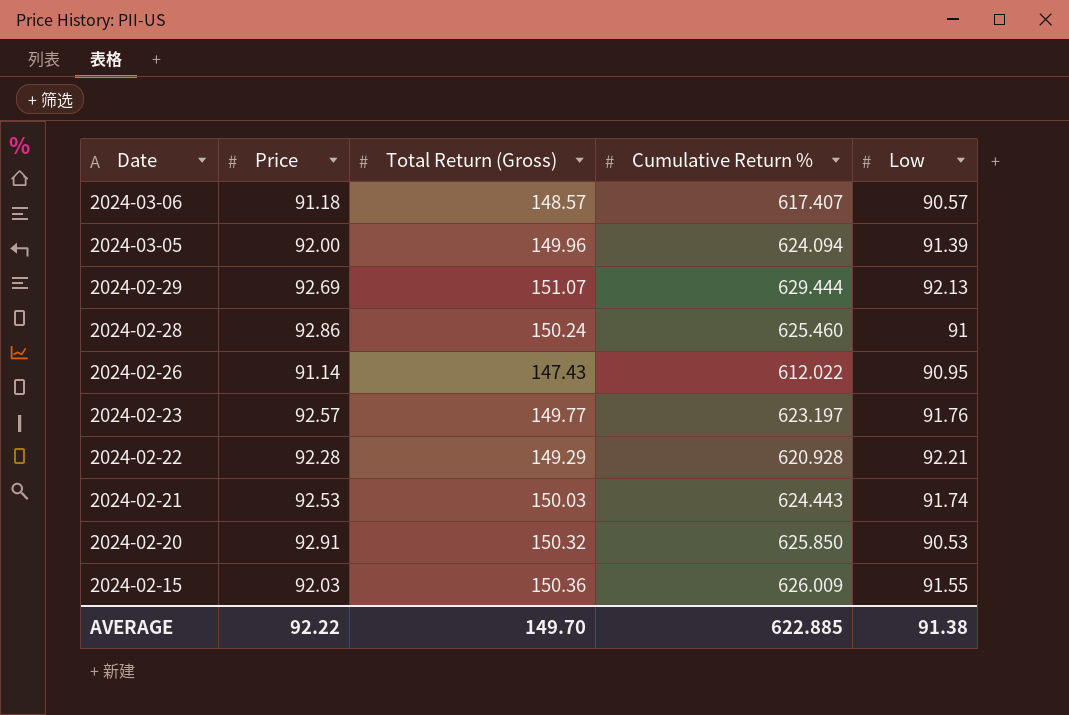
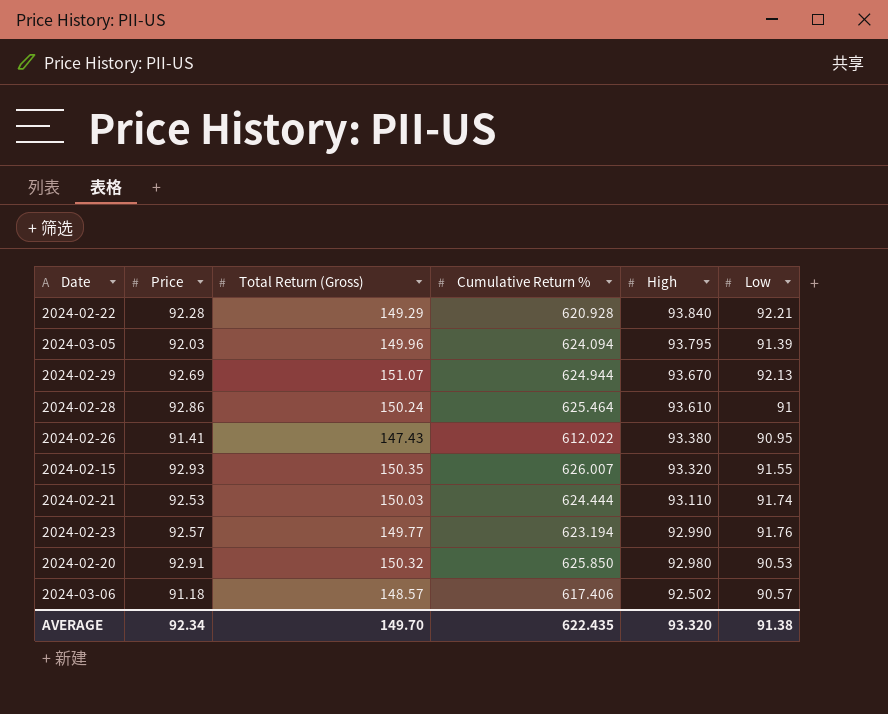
row order: Date descending -> High descending
column High | position: none -> 5
2024-03-05 | Price: 92.00 -> 92.03
2024-02-29 | Cumulative Return %: 629.444 -> 624.944
2024-02-28 | Cumulative Return %: 625.460 -> 625.464
2024-02-26 | Price: 91.14 -> 91.41
2024-02-15 | Price: 92.03 -> 92.93
2024-02-15 | Total Return (Gross): 150.36 -> 150.35
2024-02-15 | Cumulative Return %: 626.009 -> 626.007
2024-02-21 | Cumulative Return %: 624.443 -> 624.444
2024-02-23 | Cumulative Return %: 623.197 -> 623.194
2024-03-06 | Cumulative Return %: 617.407 -> 617.406
AVERAGE | Price: 92.22 -> 92.34
AVERAGE | Cumulative Return %: 622.885 -> 622.435

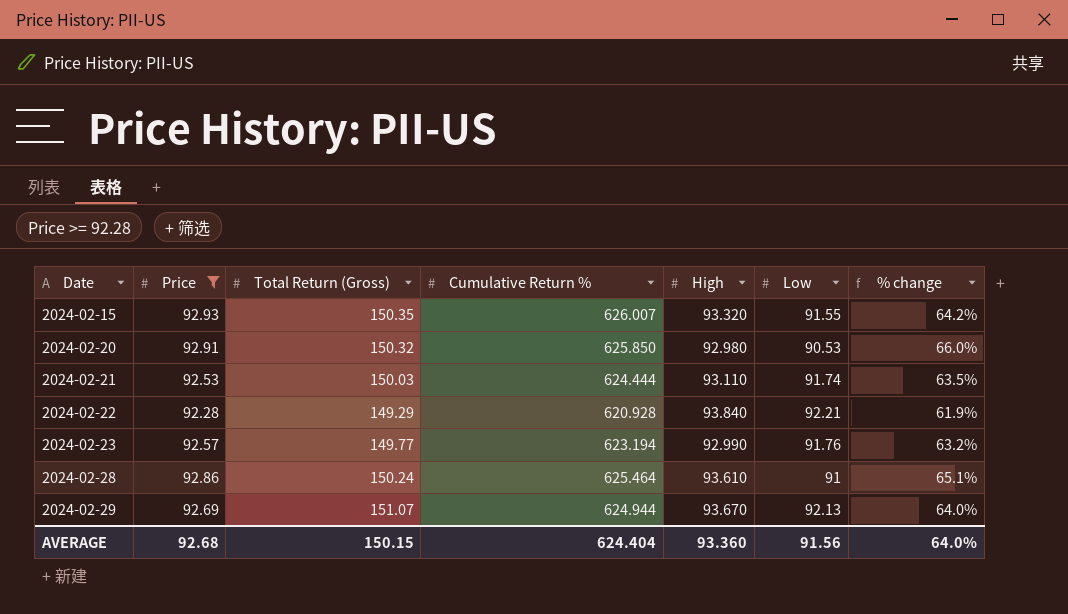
filter: none -> Price >= 92.28
row order: High descending -> Date ascending
column % change | formula: none -> ([Total Return (Gross)] - [Low]) / [Low]
AVERAGE | Price: 92.34 -> 92.68
AVERAGE | Total Return (Gross): 149.70 -> 150.15
AVERAGE | Cumulative Return %: 622.435 -> 624.404
AVERAGE | High: 93.320 -> 93.360
AVERAGE | Low: 91.38 -> 91.56

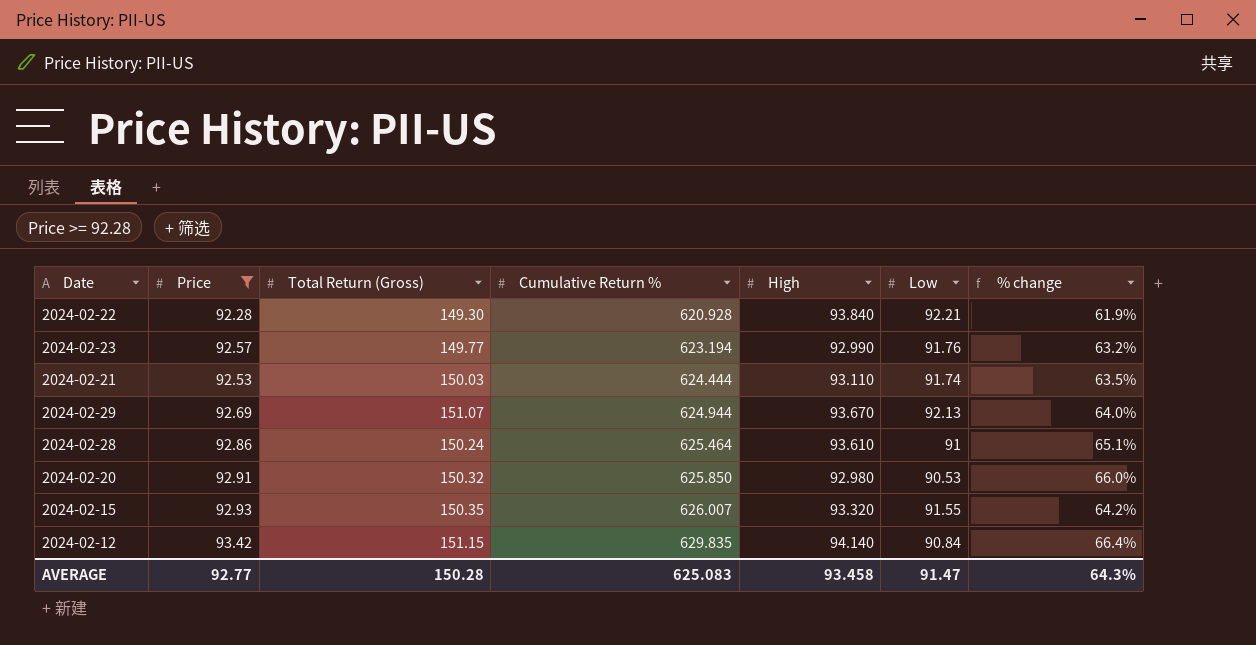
row order: Date ascending -> Cumulative Return % ascending
2024-02-22 | Total Return (Gross): 149.29 -> 149.30
row 2024-02-12: none -> 93.42 | 151.15 | 629.835 | 94.140 | 90.84 | 66.4%
AVERAGE | Price: 92.68 -> 92.77
AVERAGE | Total Return (Gross): 150.15 -> 150.28
AVERAGE | Cumulative Return %: 624.404 -> 625.083
AVERAGE | High: 93.360 -> 93.458
AVERAGE | Low: 91.56 -> 91.47
AVERAGE | % change: 64.0% -> 64.3%

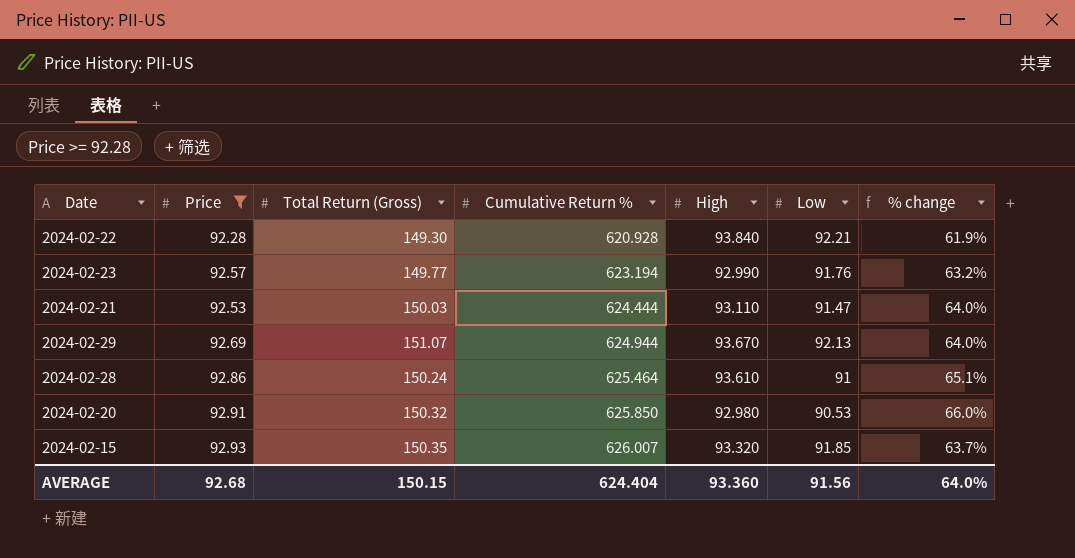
row 2024-02-12: 93.42 | 151.15 | 629.835 | 94.140 | 90.84 | 66.4% -> none
2024-02-21 | Low: 91.74 -> 91.47
2024-02-21 | % change: 63.5% -> 64.0%
2024-02-15 | Low: 91.55 -> 91.85
2024-02-15 | % change: 64.2% -> 63.7%
AVERAGE | Price: 92.77 -> 92.68
AVERAGE | Total Return (Gross): 150.28 -> 150.15
AVERAGE | Cumulative Return %: 625.083 -> 624.404
AVERAGE | High: 93.458 -> 93.360
AVERAGE | Low: 91.47 -> 91.56
AVERAGE | % change: 64.3% -> 64.0%

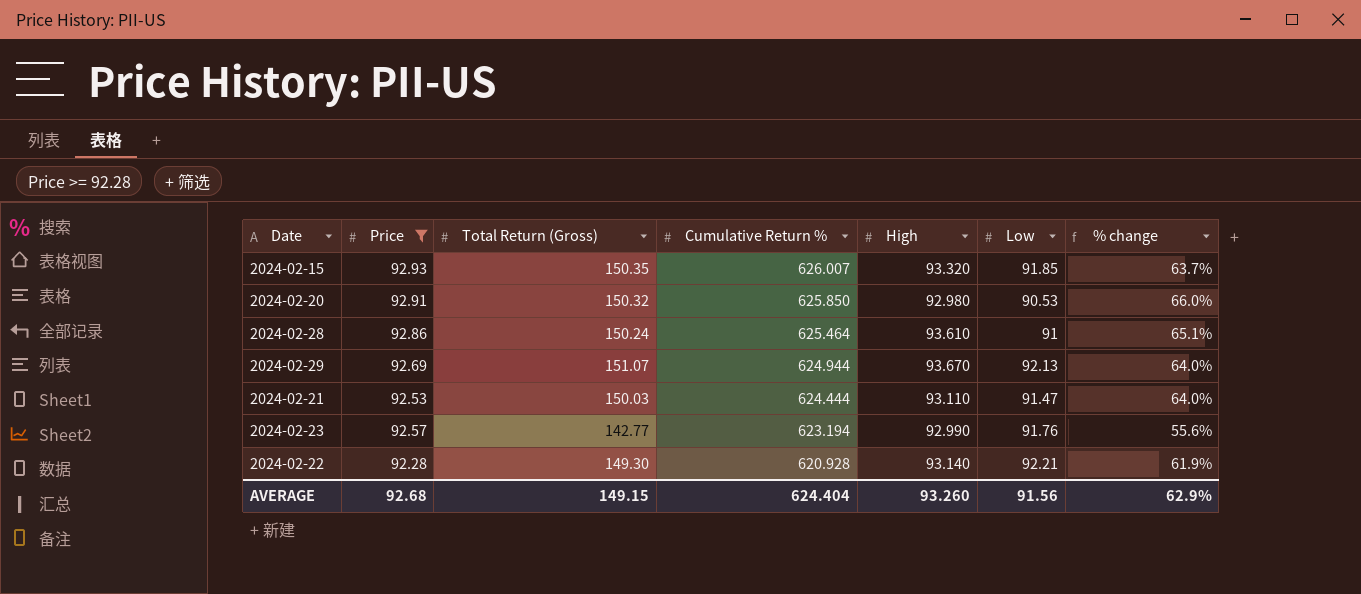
row order: Cumulative Return % ascending -> Cumulative Return % descending
2024-02-23 | Total Return (Gross): 149.77 -> 142.77
2024-02-23 | % change: 63.2% -> 55.6%
2024-02-22 | High: 93.840 -> 93.140
AVERAGE | Total Return (Gross): 150.15 -> 149.15
AVERAGE | High: 93.360 -> 93.260
AVERAGE | % change: 64.0% -> 62.9%

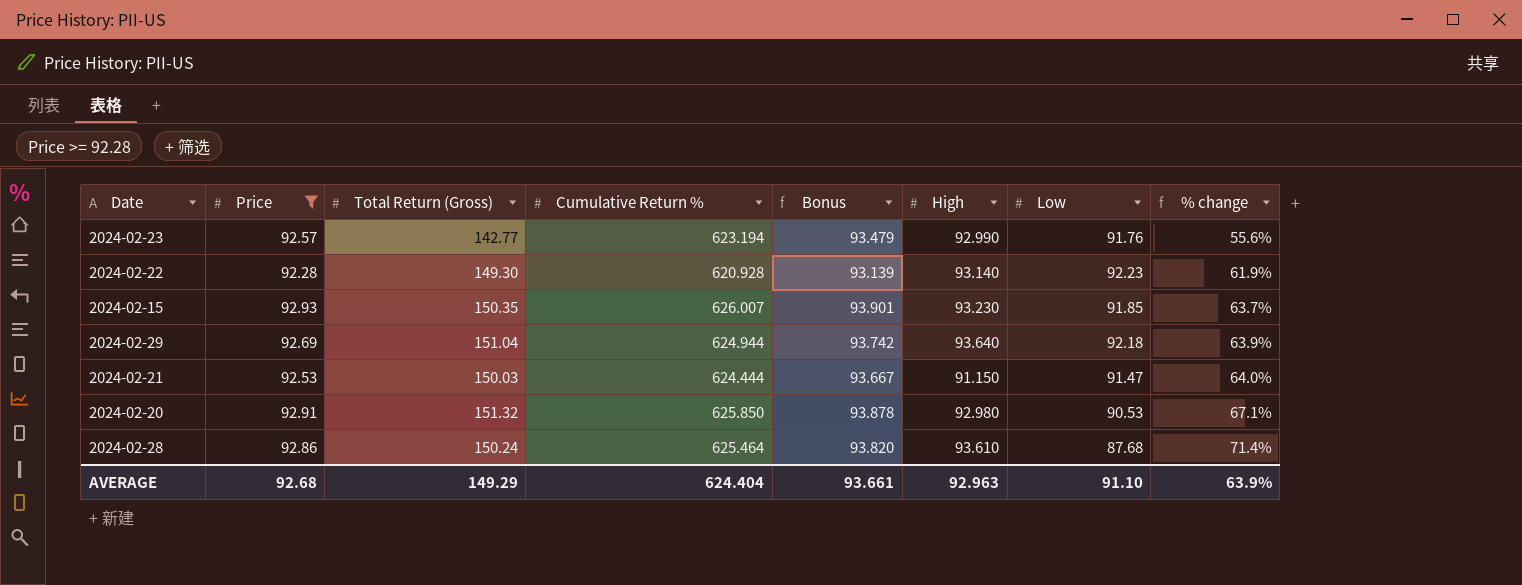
row order: Cumulative Return % descending -> % change ascending
column Bonus | formula: none -> [Cumulative Return %] * 0.15
2024-02-22 | Low: 92.21 -> 92.23
2024-02-15 | High: 93.320 -> 93.230
2024-02-29 | Total Return (Gross): 151.07 -> 151.04
2024-02-29 | High: 93.670 -> 93.640
2024-02-29 | Low: 92.13 -> 92.18
2024-02-29 | % change: 64.0% -> 63.9%
2024-02-21 | High: 93.110 -> 91.150
2024-02-20 | Total Return (Gross): 150.32 -> 151.32
2024-02-20 | % change: 66.0% -> 67.1%
2024-02-28 | Low: 91 -> 87.68
2024-02-28 | % change: 65.1% -> 71.4%
AVERAGE | Total Return (Gross): 149.15 -> 149.29
AVERAGE | High: 93.260 -> 92.963
AVERAGE | Low: 91.56 -> 91.10
AVERAGE | % change: 62.9% -> 63.9%

